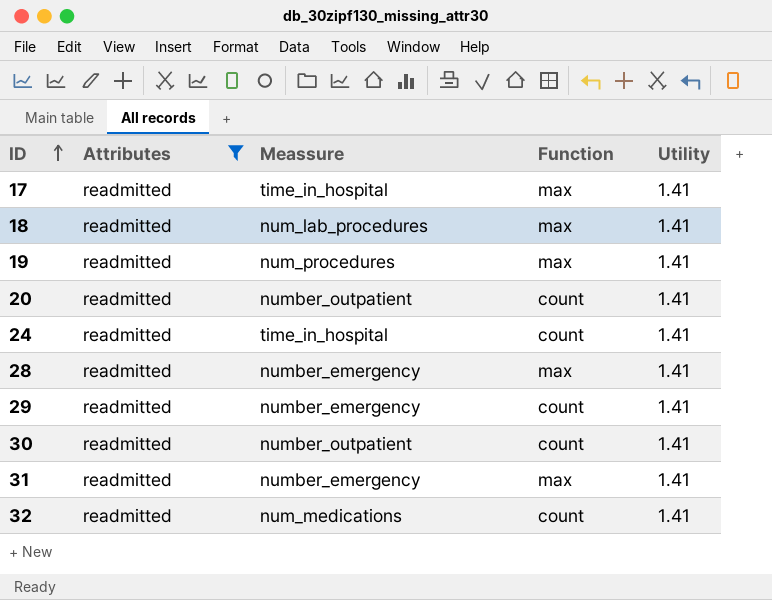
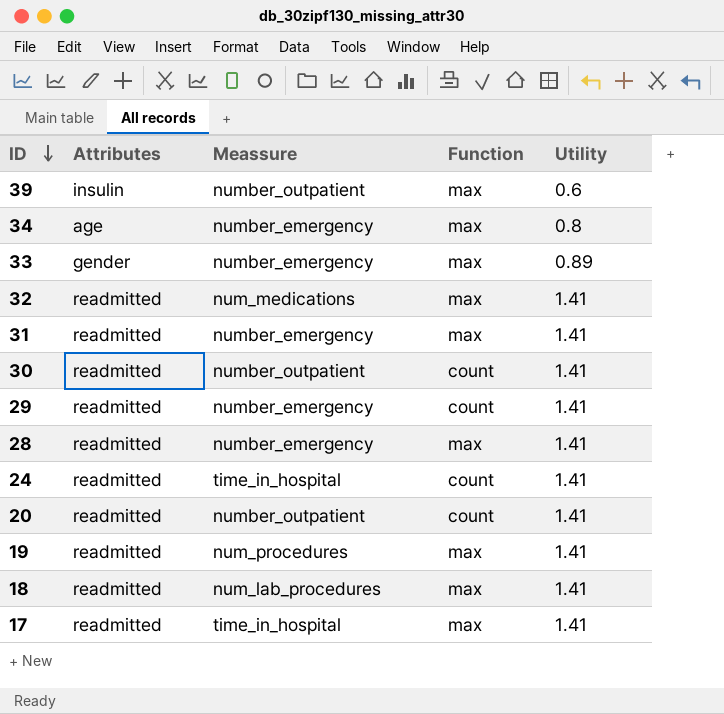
filter: Attributes = readmitted -> none
row order: ID ascending -> ID descending
32 | Function: count -> max

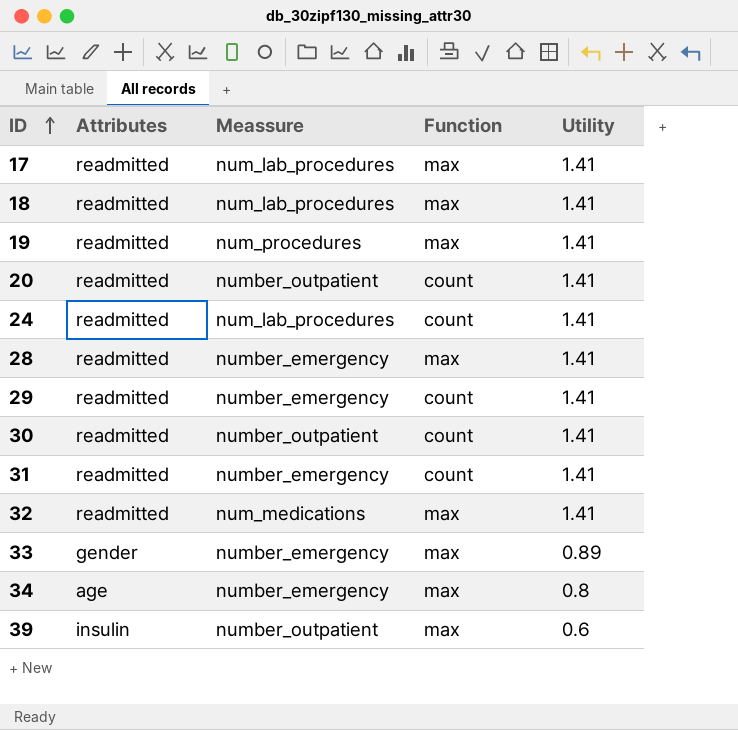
row order: ID descending -> ID ascending
17 | Meassure: time_in_hospital -> num_lab_procedures
24 | Meassure: time_in_hospital -> num_lab_procedures
31 | Function: max -> count

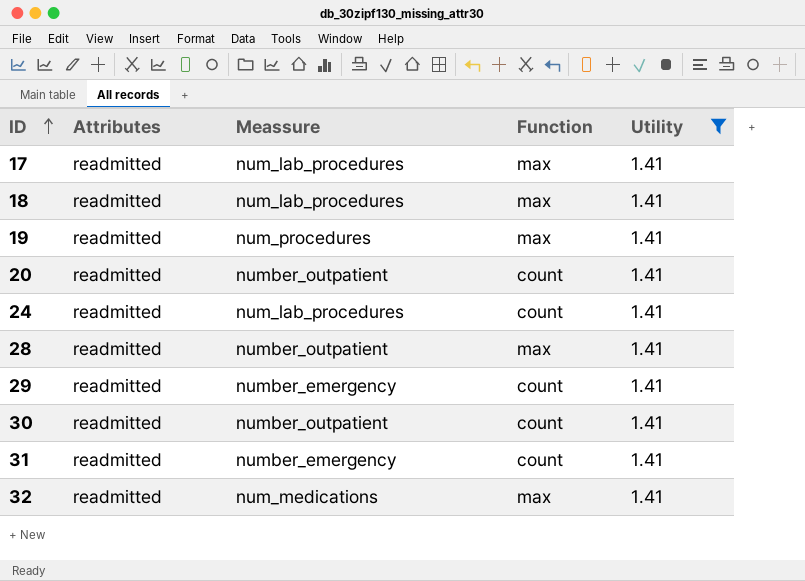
filter: none -> Utility = 1.41
28 | Meassure: number_emergency -> number_outpatient

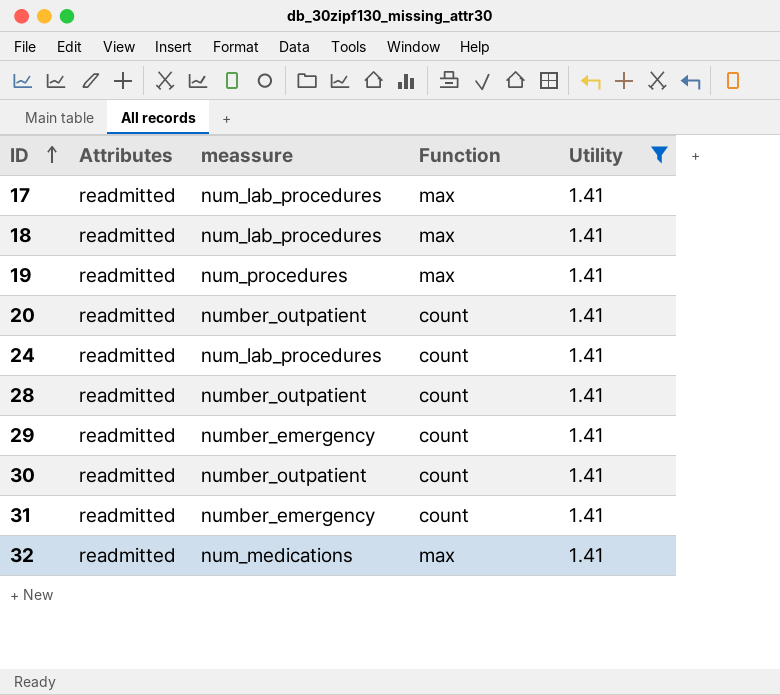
column name: Meassure -> meassure
28 | Function: max -> count

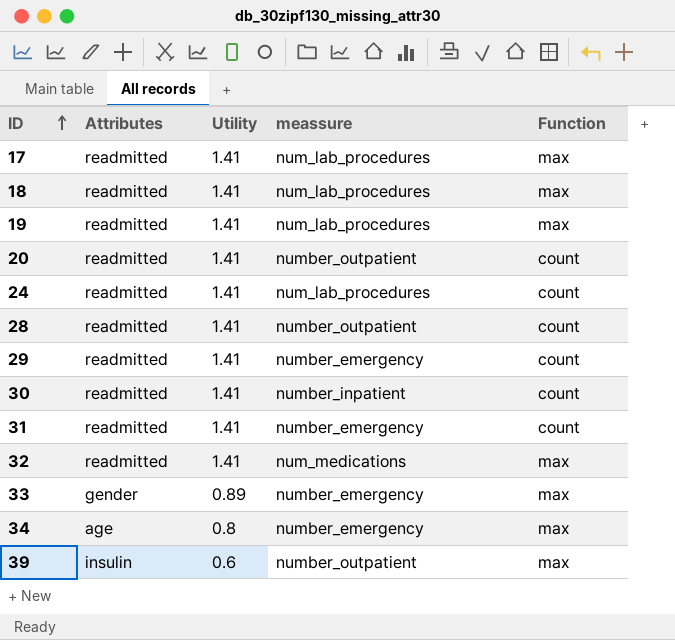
filter: Utility = 1.41 -> none
column Utility | position: 5 -> 3
19 | meassure: num_procedures -> num_lab_procedures
30 | meassure: number_outpatient -> number_inpatient

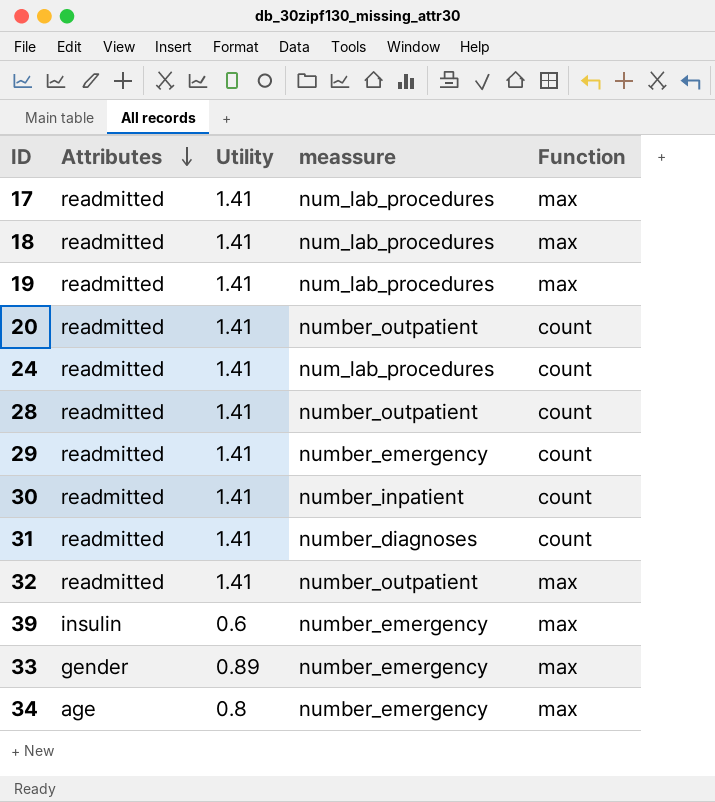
row order: ID ascending -> Attributes descending
31 | meassure: number_emergency -> number_diagnoses
32 | meassure: num_medications -> number_outpatient
39 | meassure: number_outpatient -> number_emergency

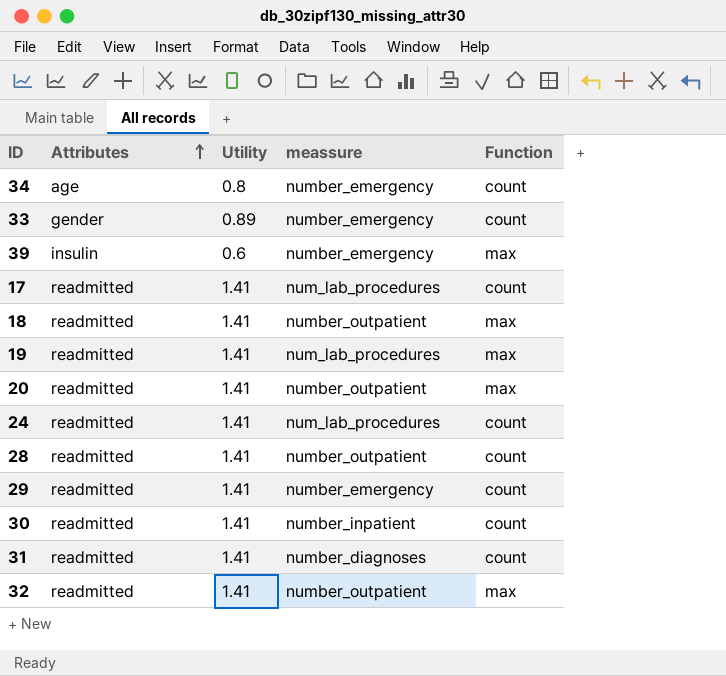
row order: Attributes descending -> Attributes ascending
34 | Function: max -> count
33 | Function: max -> count
17 | Function: max -> count
18 | meassure: num_lab_procedures -> number_outpatient
20 | Function: count -> max

